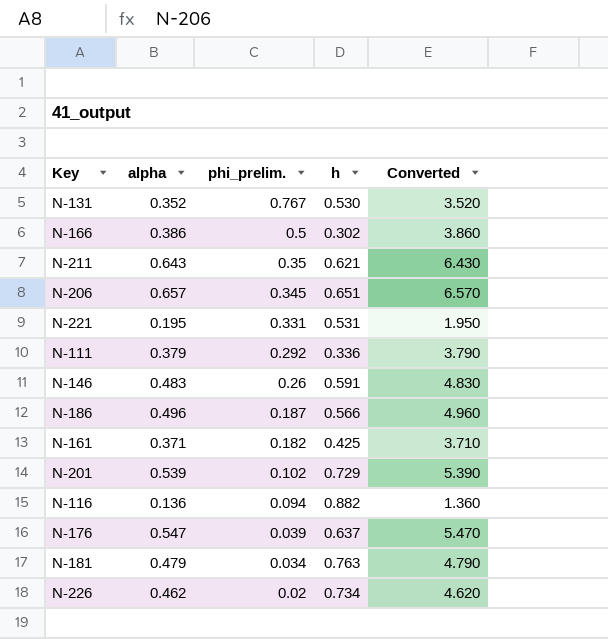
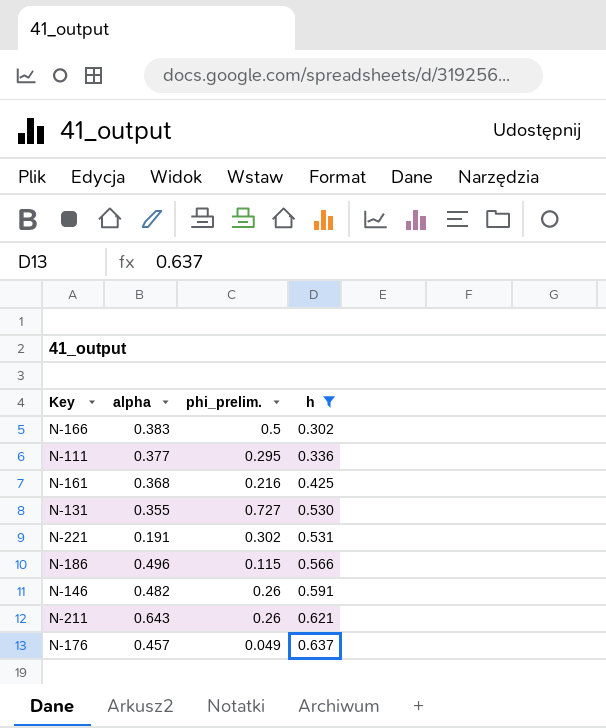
filter: none -> h <= 0.637
row order: phi_prelim. descending -> h ascending
column Converted | formula: [alpha] * 10 -> none
N-166 | alpha: 0.386 -> 0.383
N-111 | alpha: 0.379 -> 0.377
N-111 | phi_prelim.: 0.292 -> 0.295
N-161 | alpha: 0.371 -> 0.368
N-161 | phi_prelim.: 0.182 -> 0.216
N-131 | alpha: 0.352 -> 0.355
N-131 | phi_prelim.: 0.767 -> 0.727
N-221 | alpha: 0.195 -> 0.191
N-221 | phi_prelim.: 0.331 -> 0.302
N-186 | phi_prelim.: 0.187 -> 0.115
N-146 | alpha: 0.483 -> 0.482
N-211 | phi_prelim.: 0.35 -> 0.26
N-176 | alpha: 0.547 -> 0.457
N-176 | phi_prelim.: 0.039 -> 0.049

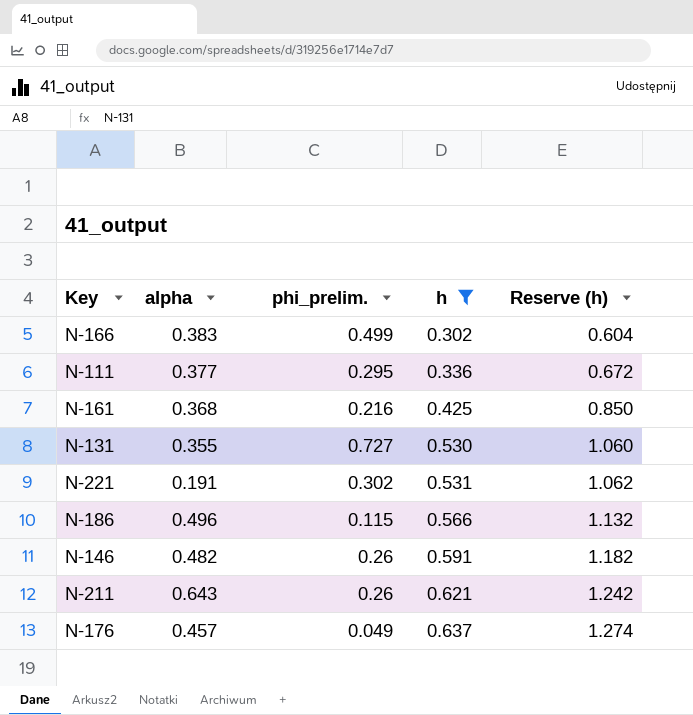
column Reserve (h) | formula: none -> [h] * 2
N-166 | phi_prelim.: 0.5 -> 0.499

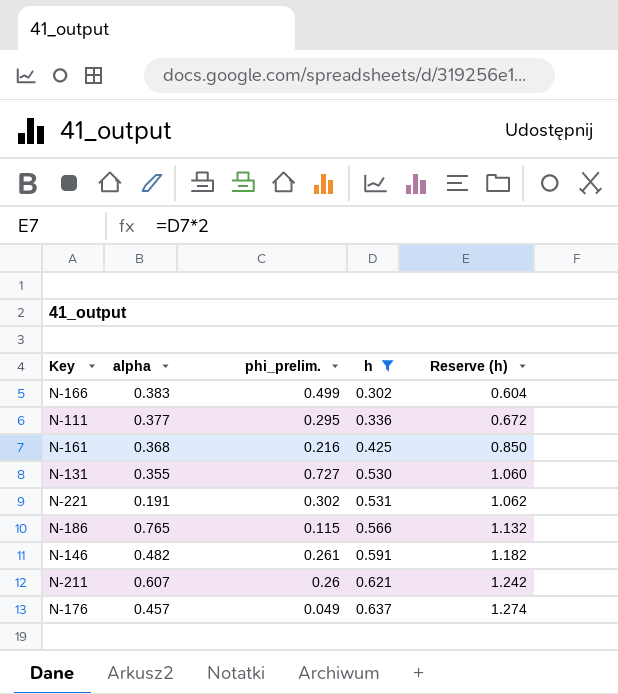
N-186 | alpha: 0.496 -> 0.765
N-146 | phi_prelim.: 0.26 -> 0.261
N-211 | alpha: 0.643 -> 0.607

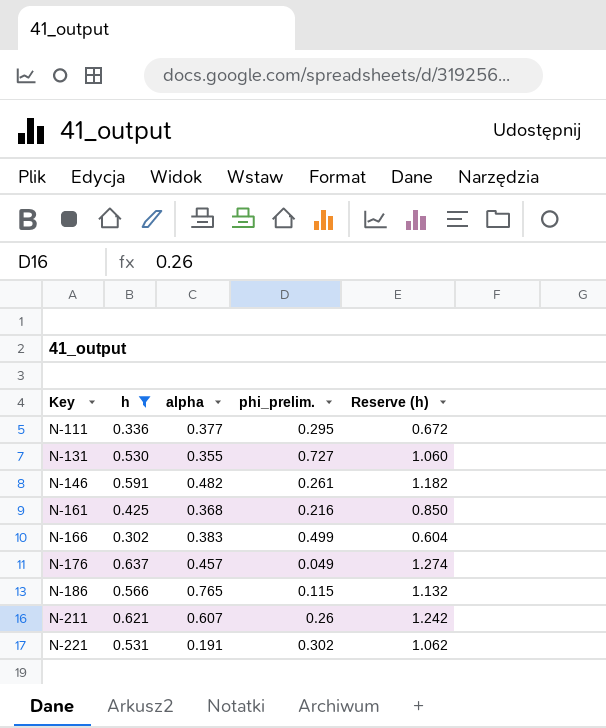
row order: h ascending -> Key ascending
column h | position: 4 -> 2

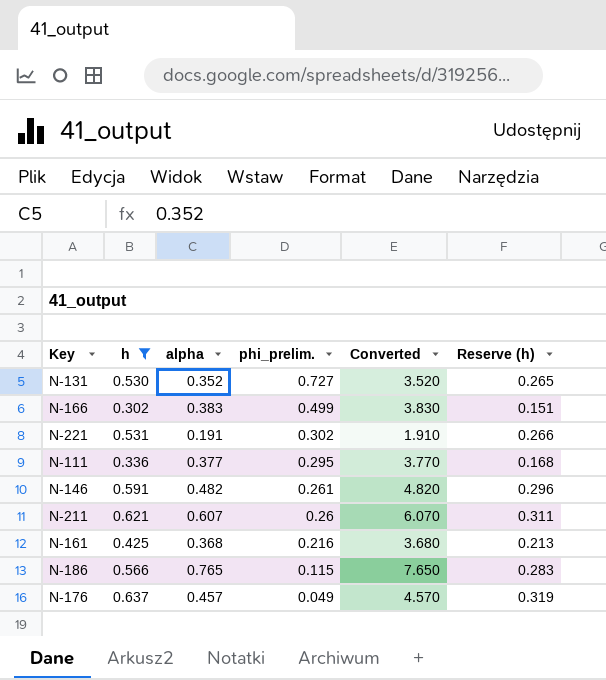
row order: Key ascending -> phi_prelim. descending
column Converted | formula: none -> [alpha] * 10
column Reserve (h) | formula: [h] * 2 -> [h] * 0.5
N-131 | alpha: 0.355 -> 0.352

